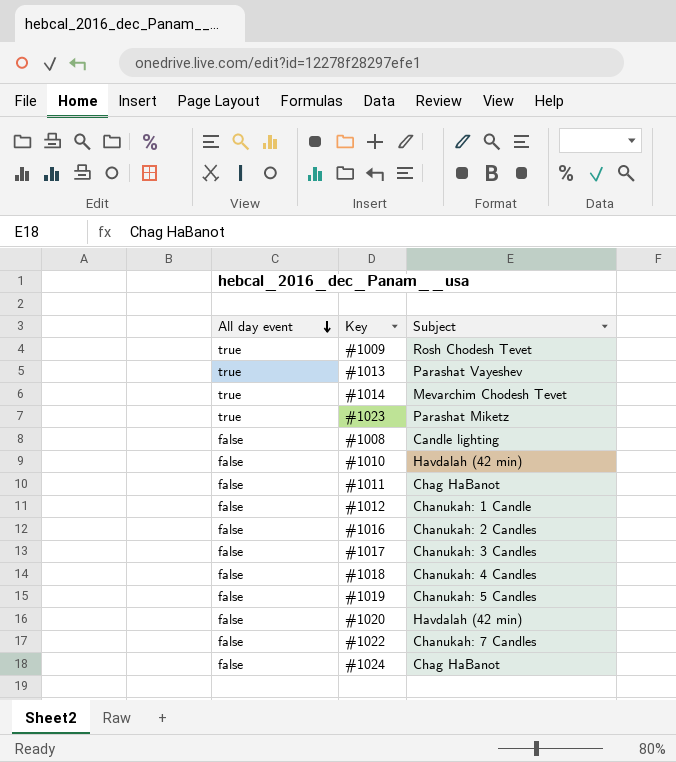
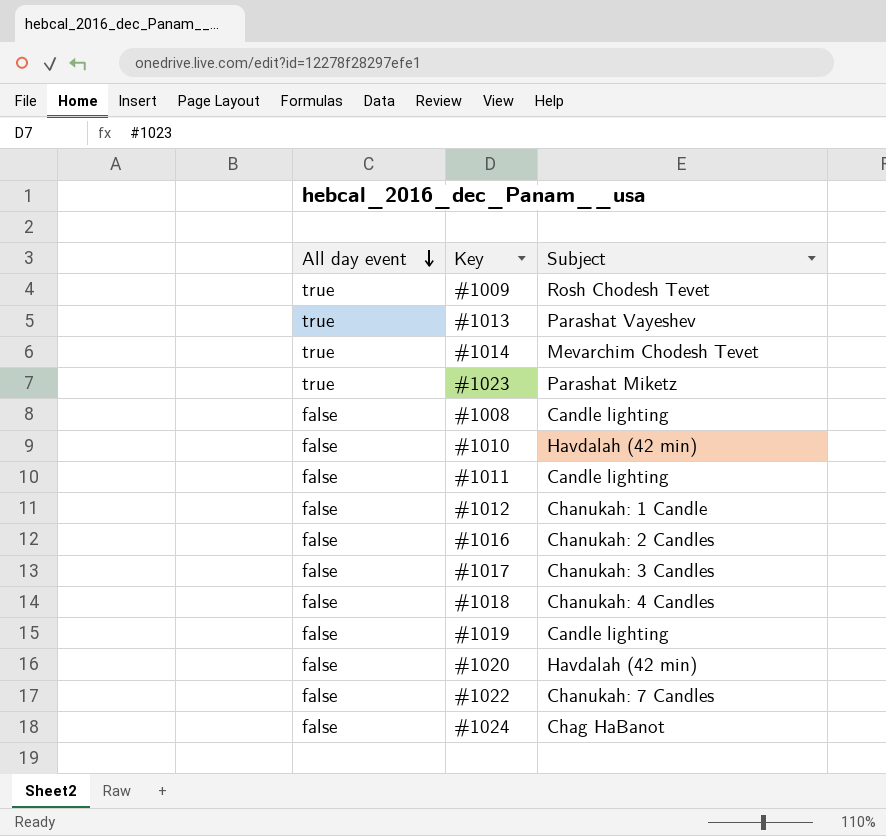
#1011 | Subject: Chag HaBanot -> Candle lighting
#1019 | Subject: Chanukah: 5 Candles -> Candle lighting

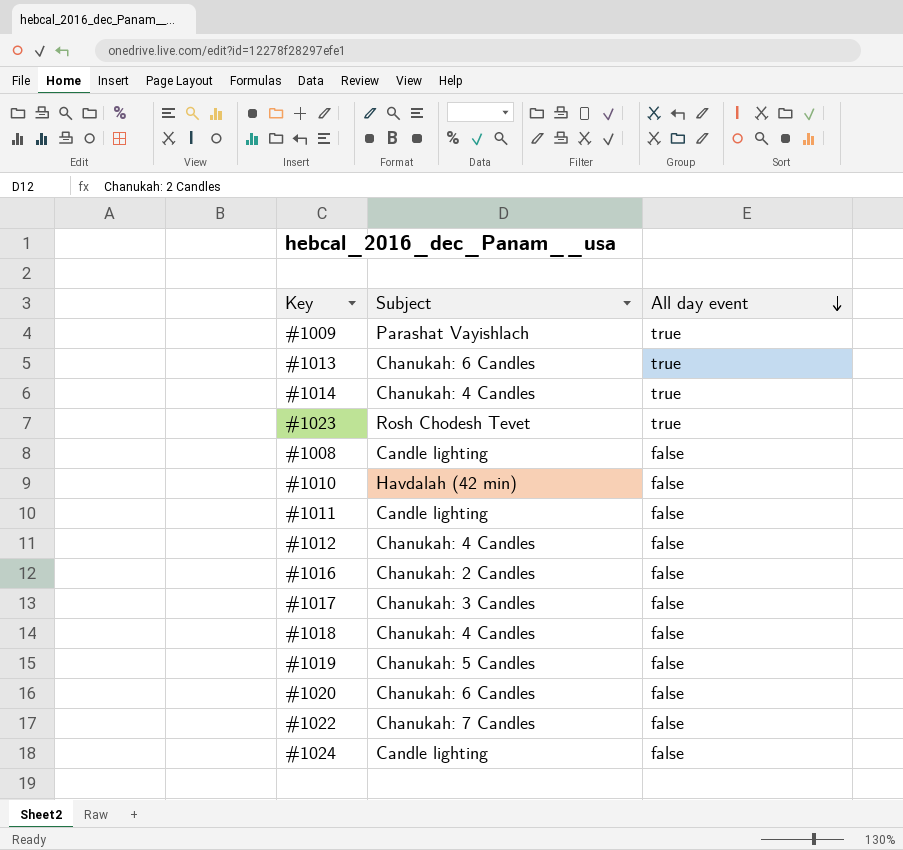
column All day event | position: 1 -> 3
#1009 | Subject: Rosh Chodesh Tevet -> Parashat Vayishlach
#1013 | Subject: Parashat Vayeshev -> Chanukah: 6 Candles
#1014 | Subject: Mevarchim Chodesh Tevet -> Chanukah: 4 Candles
#1023 | Subject: Parashat Miketz -> Rosh Chodesh Tevet
#1012 | Subject: Chanukah: 1 Candle -> Chanukah: 4 Candles
#1019 | Subject: Candle lighting -> Chanukah: 5 Candles
#1020 | Subject: Havdalah (42 min) -> Chanukah: 6 Candles
#1024 | Subject: Chag HaBanot -> Candle lighting

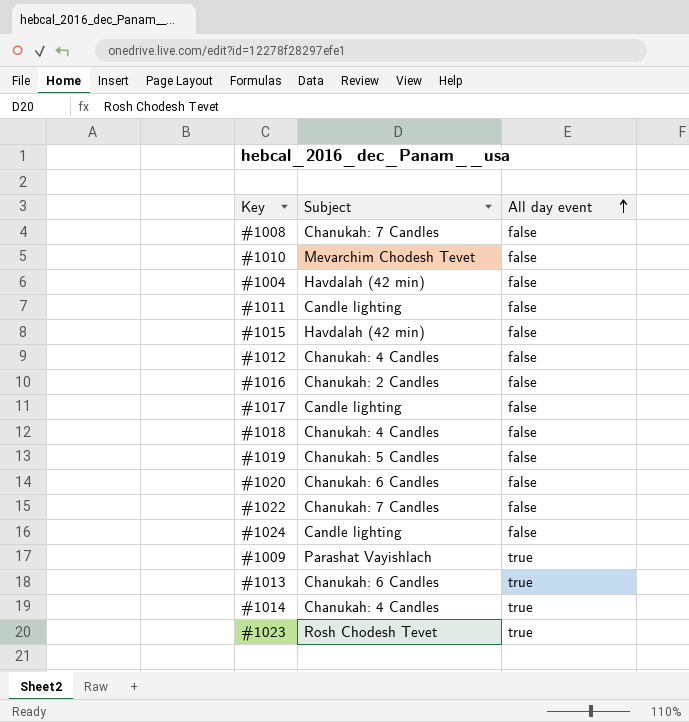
row order: All day event descending -> All day event ascending
#1008 | Subject: Candle lighting -> Chanukah: 7 Candles
#1010 | Subject: Havdalah (42 min) -> Mevarchim Chodesh Tevet
row #1004: none -> Havdalah (42 min) | false
row #1015: none -> Havdalah (42 min) | false
#1017 | Subject: Chanukah: 3 Candles -> Candle lighting

